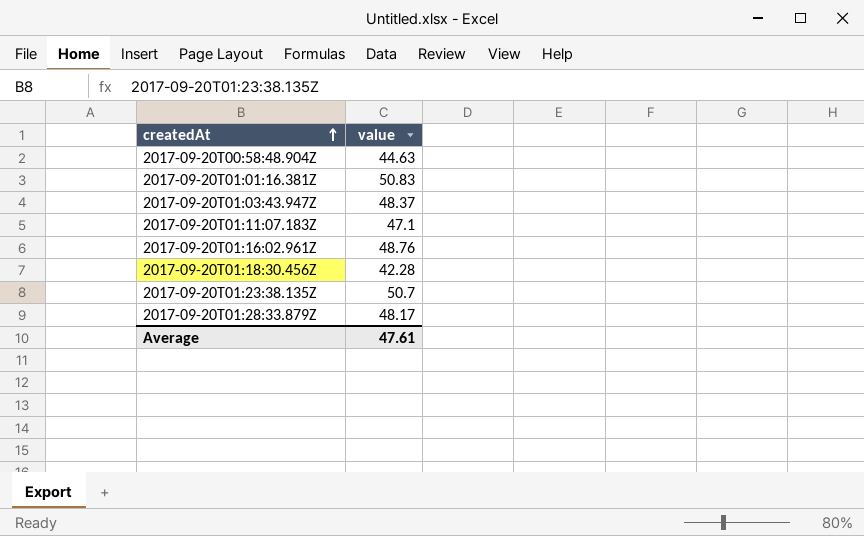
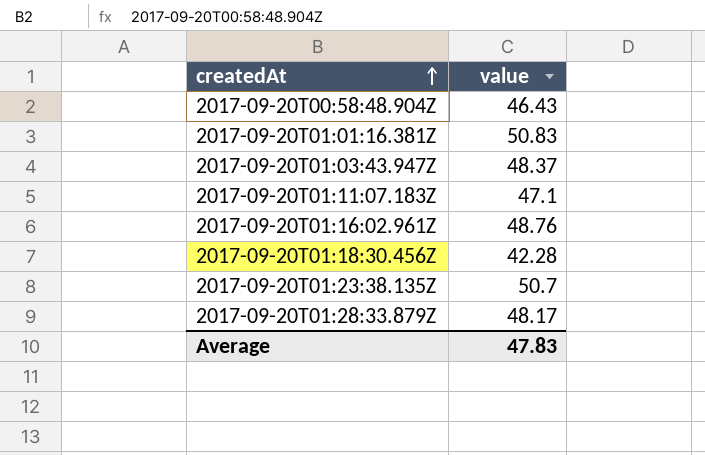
2017-09-20T00:58:48.904Z | value: 44.63 -> 46.43
Average | value: 47.61 -> 47.83

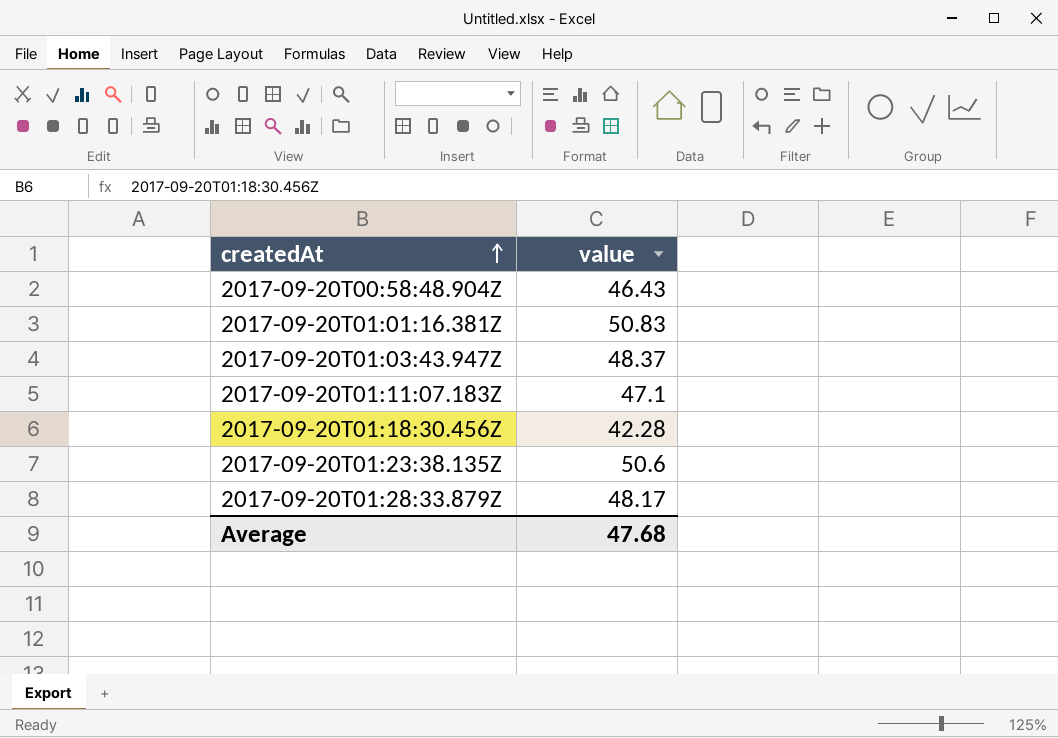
row 2017-09-20T01:16:02.961Z: 48.76 -> none
2017-09-20T01:23:38.135Z | value: 50.7 -> 50.6
Average | value: 47.83 -> 47.68

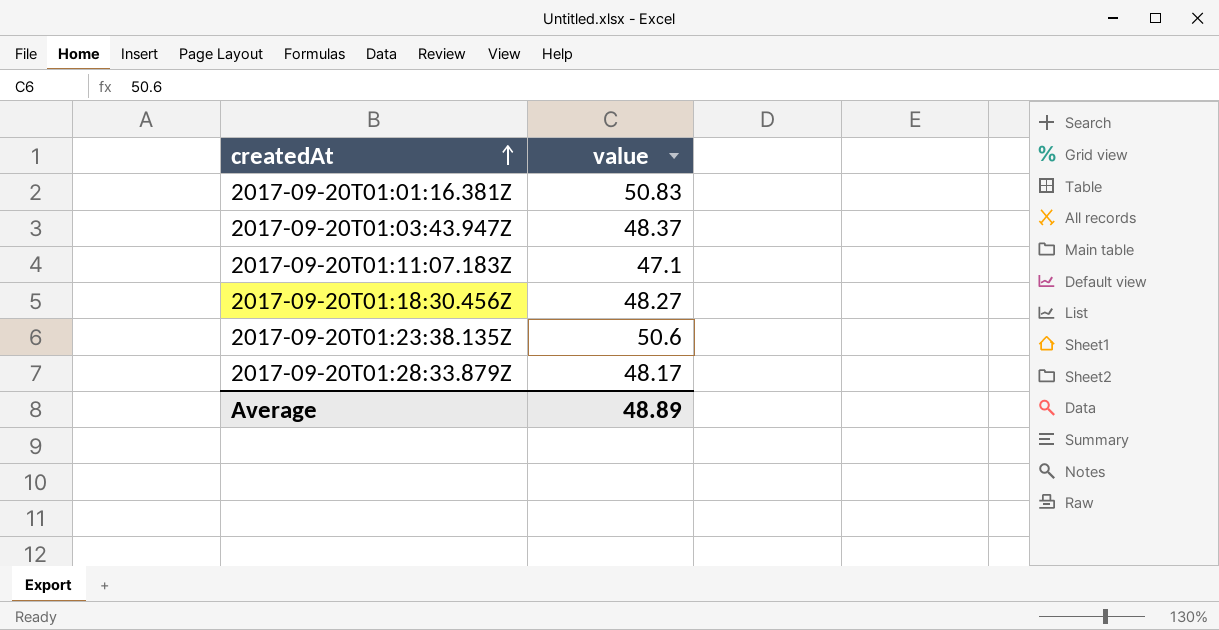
row 2017-09-20T00:58:48.904Z: 46.43 -> none
2017-09-20T01:18:30.456Z | value: 42.28 -> 48.27
Average | value: 47.68 -> 48.89

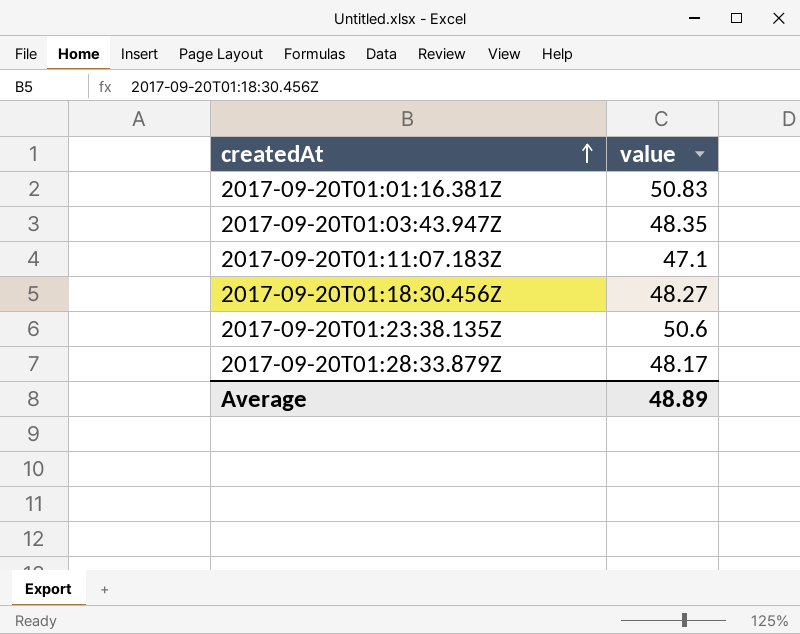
2017-09-20T01:03:43.947Z | value: 48.37 -> 48.35

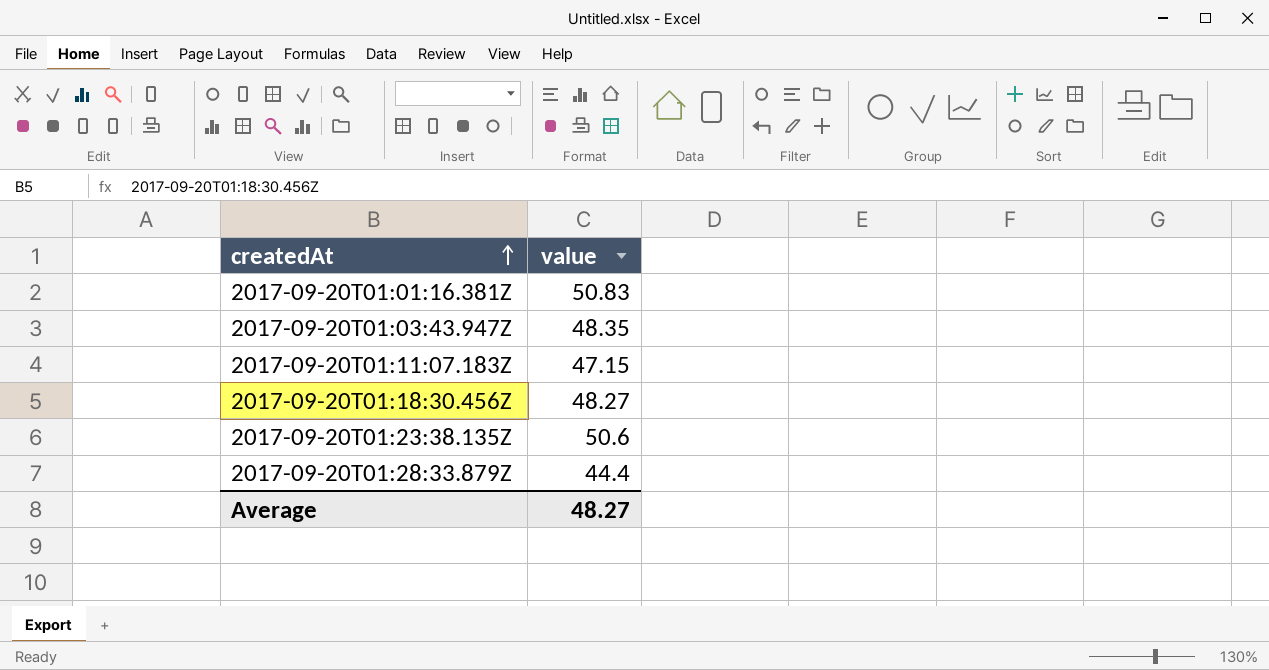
2017-09-20T01:11:07.183Z | value: 47.1 -> 47.15
2017-09-20T01:28:33.879Z | value: 48.17 -> 44.4
Average | value: 48.89 -> 48.27

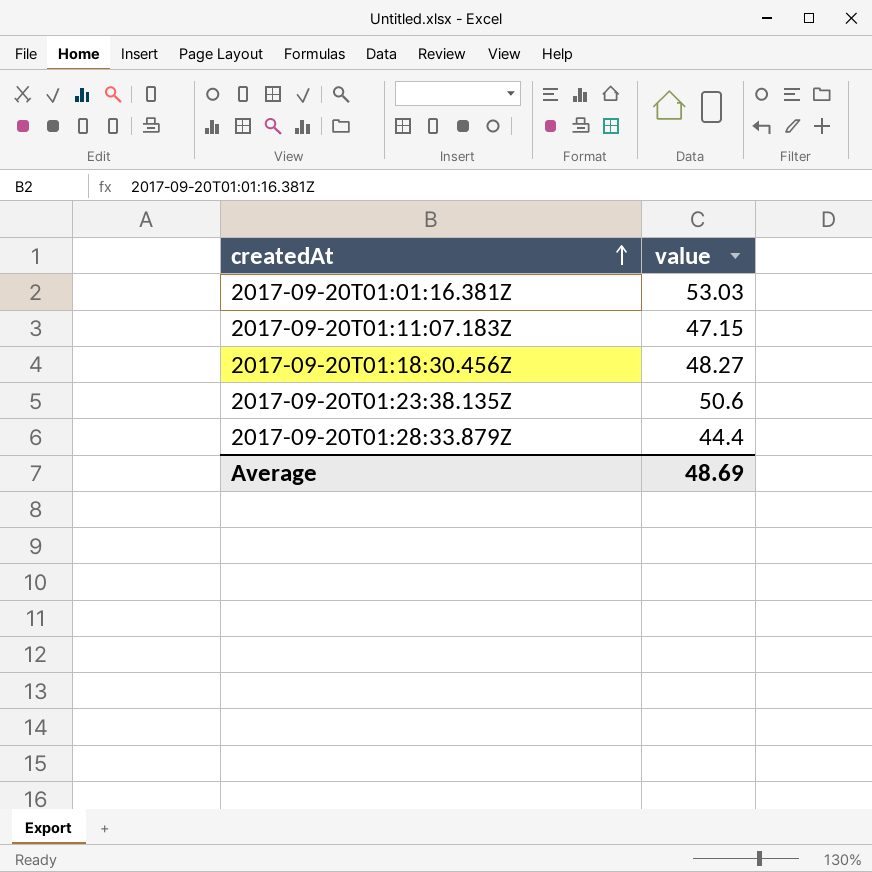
row 2017-09-20T01:03:43.947Z: 48.35 -> none
2017-09-20T01:01:16.381Z | value: 50.83 -> 53.03
Average | value: 48.27 -> 48.69

